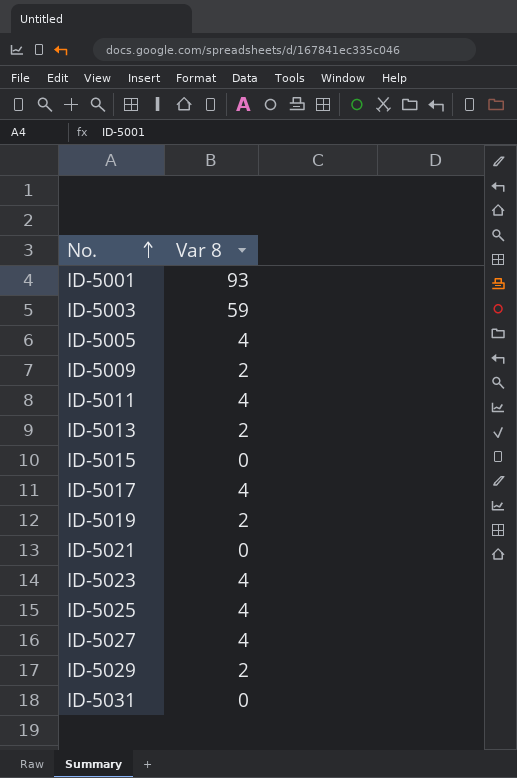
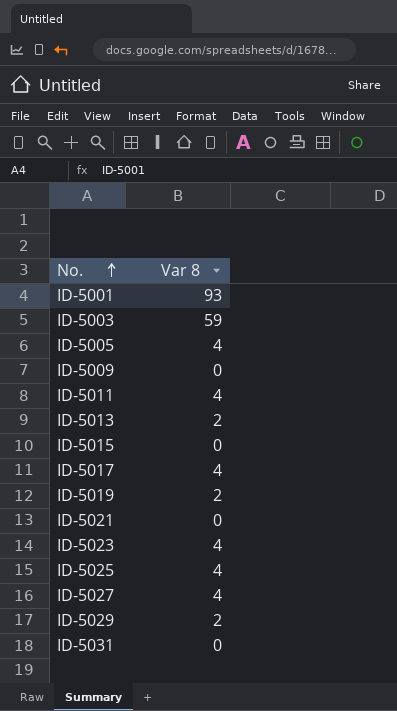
ID-5009 | Var 8: 2 -> 0

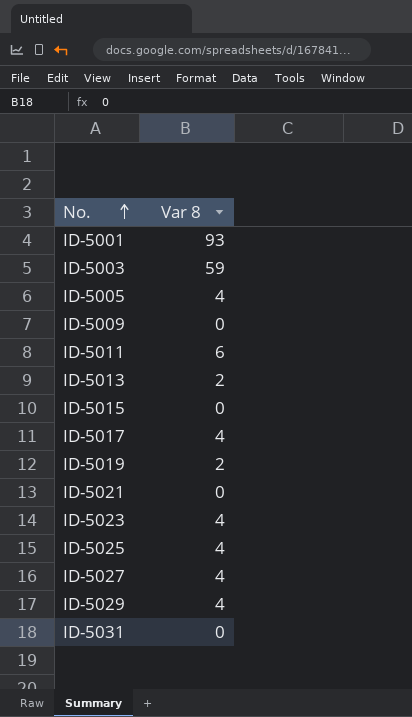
ID-5011 | Var 8: 4 -> 6
ID-5029 | Var 8: 2 -> 4

